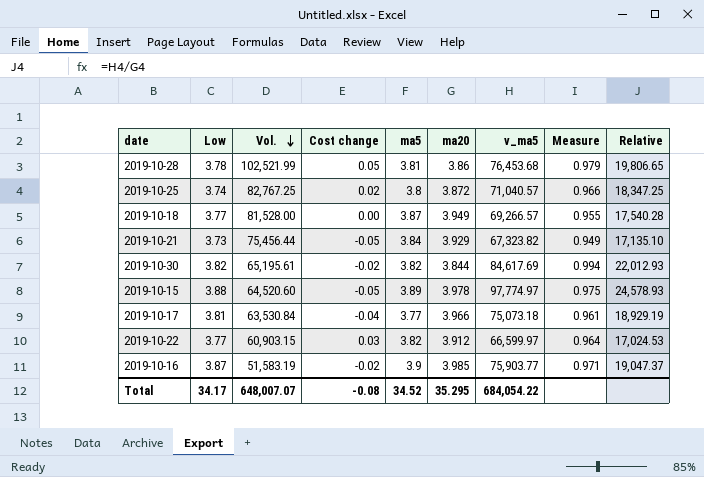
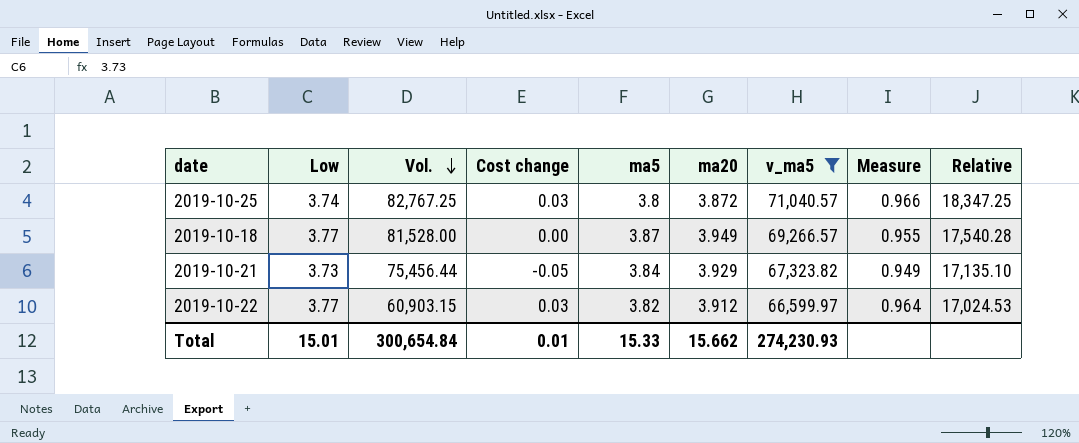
filter: none -> v_ma5 <= 71,040.57
2019-10-25 | Cost change: 0.02 -> 0.03
Total | Low: 34.17 -> 15.01
Total | Vol.: 648,007.07 -> 300,654.84
Total | Cost change: -0.08 -> 0.01
Total | ma5: 34.52 -> 15.33
Total | ma20: 35.295 -> 15.662
Total | v_ma5: 684,054.22 -> 274,230.93

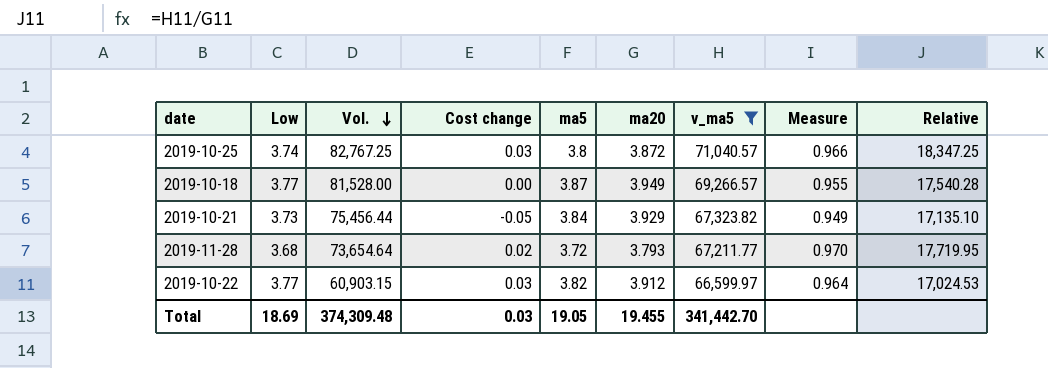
row 2019-11-28: none -> 3.68 | 73,654.64 | 0.02 | 3.72 | 3.793 | 67,211.77 | 0.970 | 17,719.95
Total | Low: 15.01 -> 18.69
Total | Vol.: 300,654.84 -> 374,309.48
Total | Cost change: 0.01 -> 0.03
Total | ma5: 15.33 -> 19.05
Total | ma20: 15.662 -> 19.455
Total | v_ma5: 274,230.93 -> 341,442.70

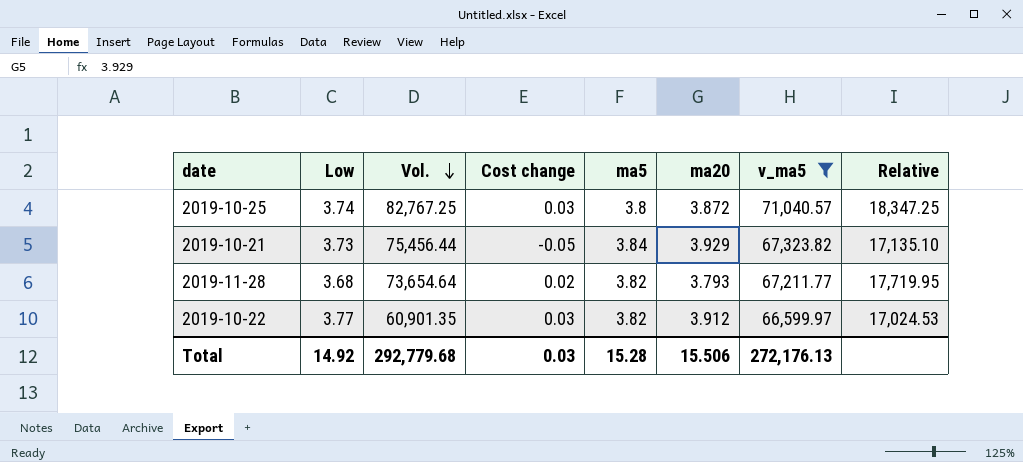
column Measure | formula: [Low] / [ma20] -> none
row 2019-10-18: 3.77 | 81,528.00 | 0.00 | 3.87 | 3.949 | 69,266.57 | 0.955 | 17,540.28 -> none
2019-11-28 | ma5: 3.72 -> 3.82
2019-10-22 | Vol.: 60,903.15 -> 60,901.35
Total | Low: 18.69 -> 14.92
Total | Vol.: 374,309.48 -> 292,779.68
Total | ma5: 19.05 -> 15.28
Total | ma20: 19.455 -> 15.506
Total | v_ma5: 341,442.70 -> 272,176.13

